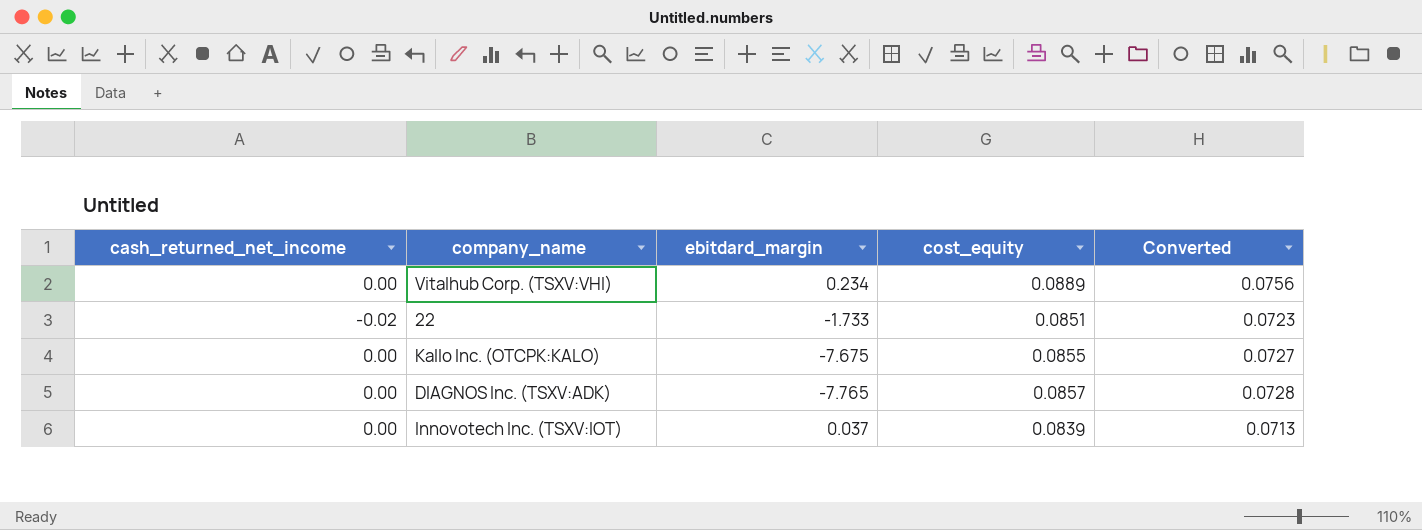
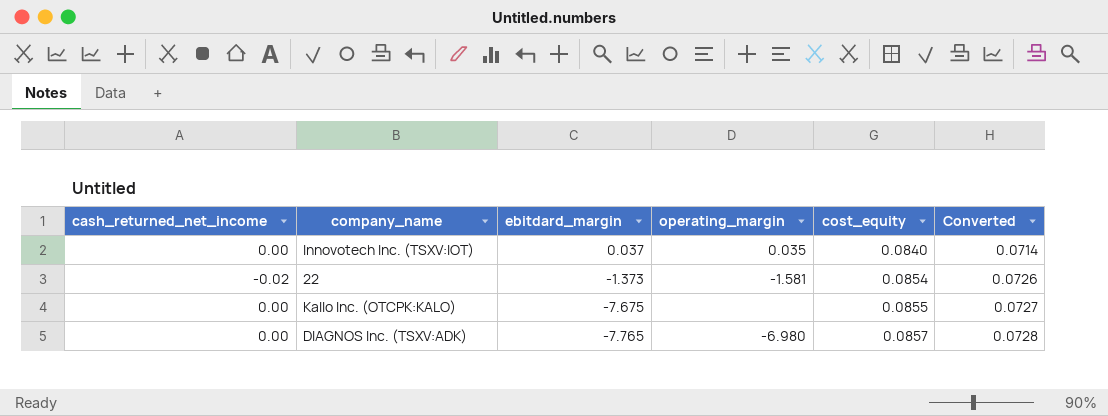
row order: none -> ebitdard_margin descending
column operating_margin | position: none -> 4
row Vitalhub Corp. (TSXV:VHI): 0.00 | 0.234 | 0.0889 | 0.0756 -> none
Innovotech Inc. (TSXV:IOT) | cost_equity: 0.0839 -> 0.0840
Innovotech Inc. (TSXV:IOT) | Converted: 0.0713 -> 0.0714
22 | ebitdard_margin: -1.733 -> -1.373
22 | cost_equity: 0.0851 -> 0.0854
22 | Converted: 0.0723 -> 0.0726

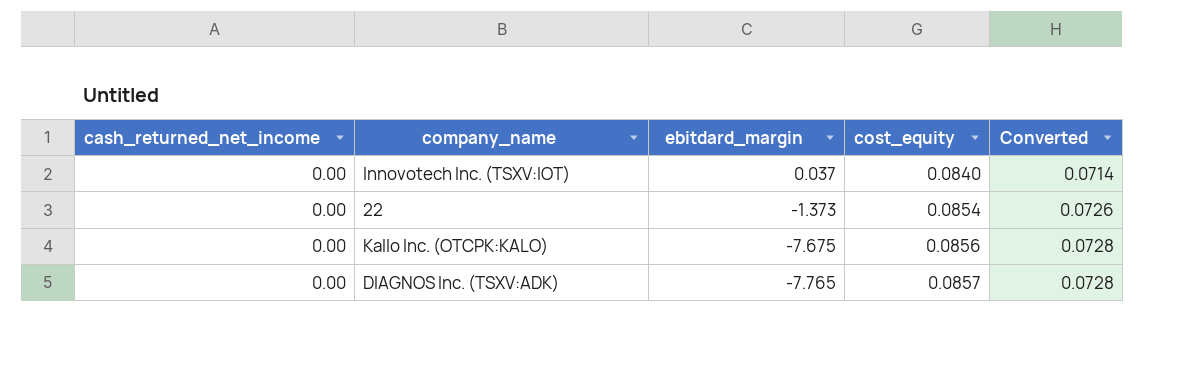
column operating_margin | position: 4 -> none
22 | cash_returned_net_income: -0.02 -> 0.00
Kallo Inc. (OTCPK:KALO) | cost_equity: 0.0855 -> 0.0856
Kallo Inc. (OTCPK:KALO) | Converted: 0.0727 -> 0.0728

